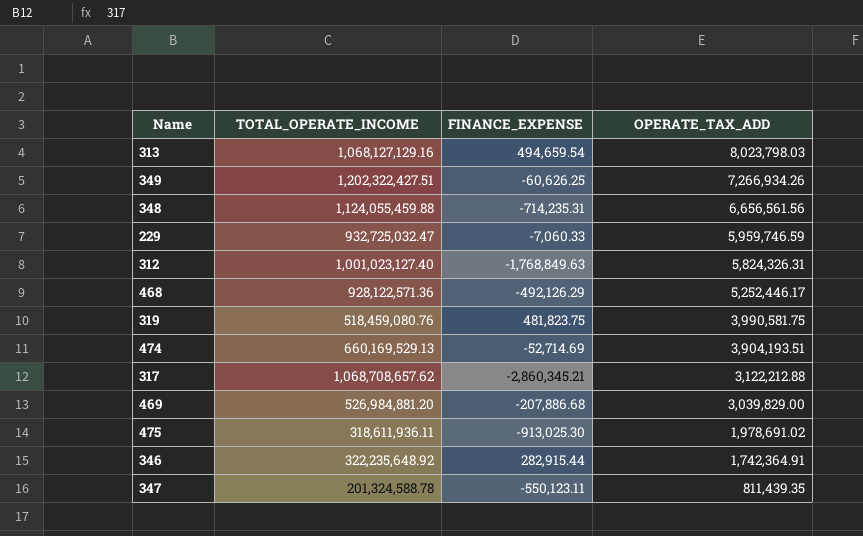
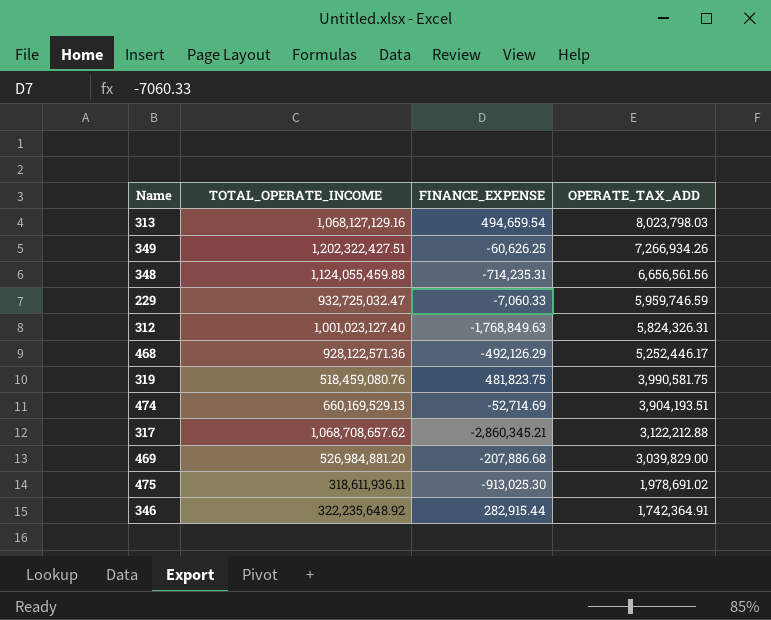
row 347: 201,324,588.78 | -550,123.11 | 811,439.35 -> none

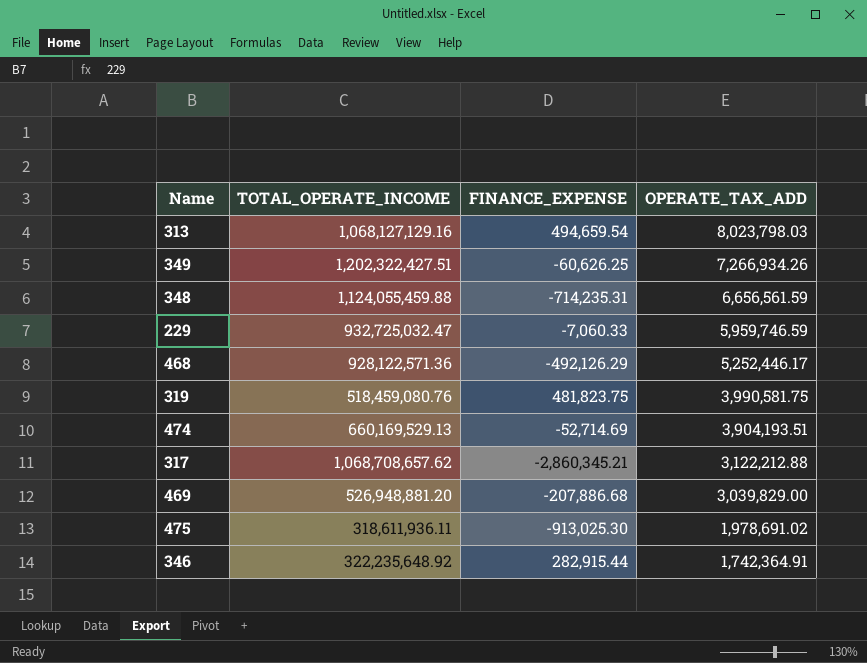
row 312: 1,001,023,127.40 | -1,768,849.63 | 5,824,326.31 -> none
348 | OPERATE_TAX_ADD: 6,656,561.56 -> 6,656,561.59
469 | TOTAL_OPERATE_INCOME: 526,984,881.20 -> 526,948,881.20

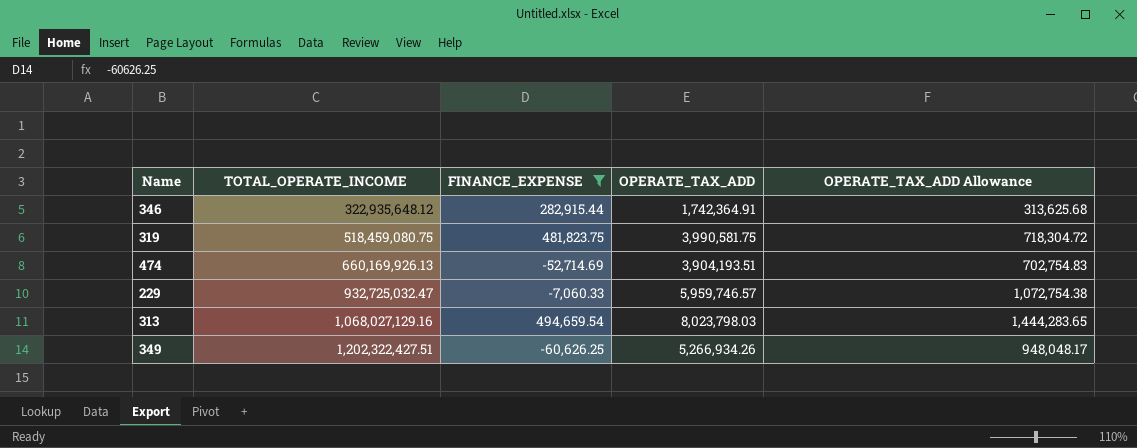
filter: none -> FINANCE_EXPENSE >= -60,626.25
row order: OPERATE_TAX_ADD descending -> TOTAL_OPERATE_INCOME ascending
column OPERATE_TAX_ADD Allowance | formula: none -> [OPERATE_TAX_ADD] * 0.18
346 | TOTAL_OPERATE_INCOME: 322,235,648.92 -> 322,935,648.12
319 | TOTAL_OPERATE_INCOME: 518,459,080.76 -> 518,459,080.75
474 | TOTAL_OPERATE_INCOME: 660,169,529.13 -> 660,169,926.13
229 | OPERATE_TAX_ADD: 5,959,746.59 -> 5,959,746.57
313 | TOTAL_OPERATE_INCOME: 1,068,127,129.16 -> 1,068,027,129.16
349 | OPERATE_TAX_ADD: 7,266,934.26 -> 5,266,934.26

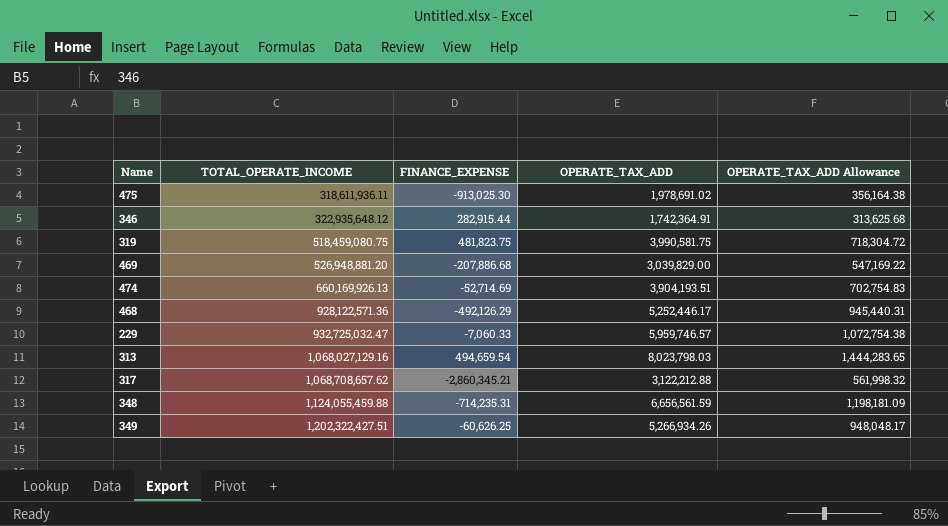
filter: FINANCE_EXPENSE >= -60,626.25 -> none

